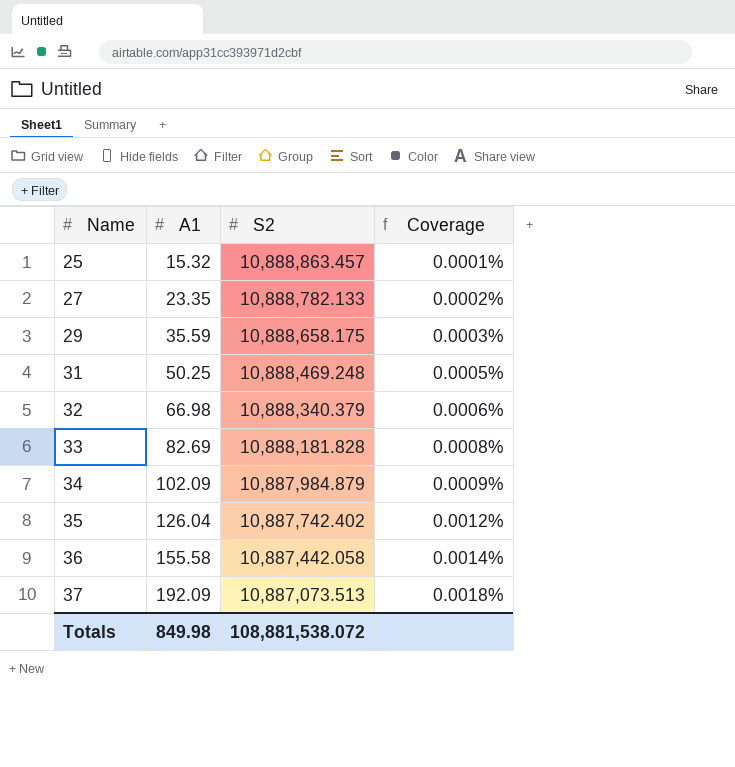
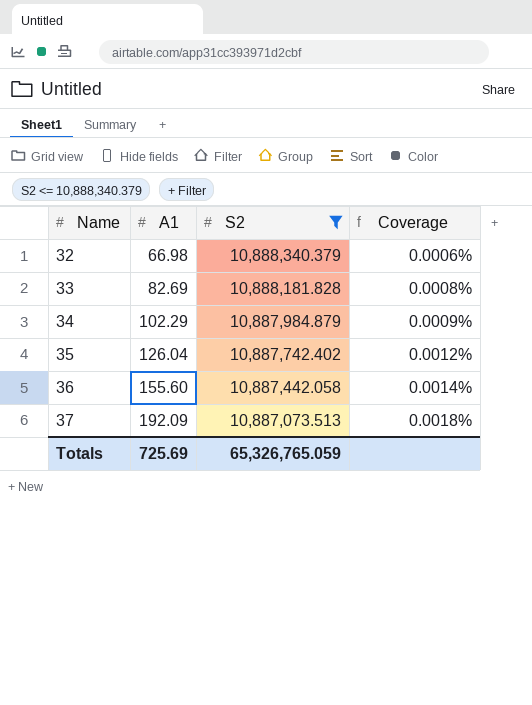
filter: none -> S2 <= 10,888,340.379
34 | A1: 102.09 -> 102.29
36 | A1: 155.58 -> 155.60
Totals | A1: 849.98 -> 725.69
Totals | S2: 108,881,538.072 -> 65,326,765.059

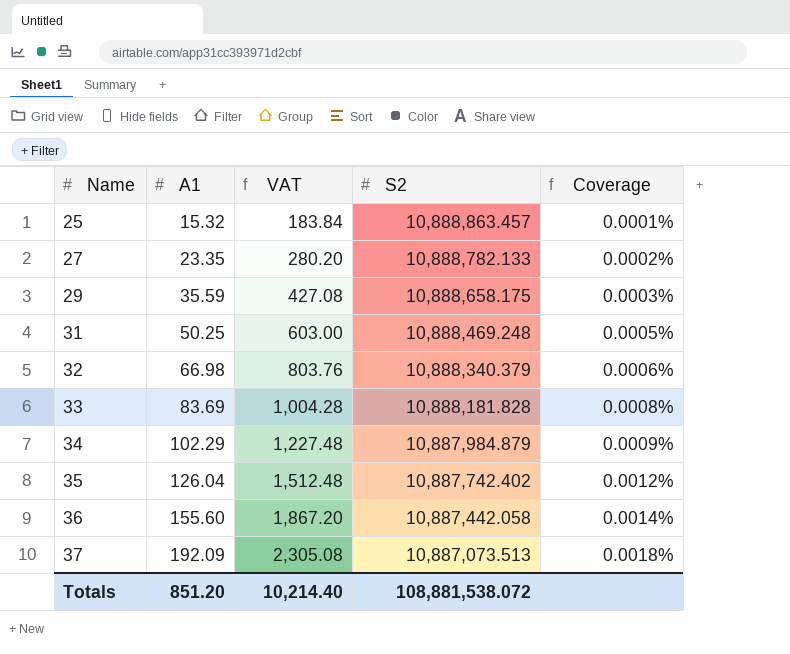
filter: S2 <= 10,888,340.379 -> none
column VAT | formula: none -> [A1] * 12
33 | A1: 82.69 -> 83.69
Totals | A1: 725.69 -> 851.20
Totals | S2: 65,326,765.059 -> 108,881,538.072

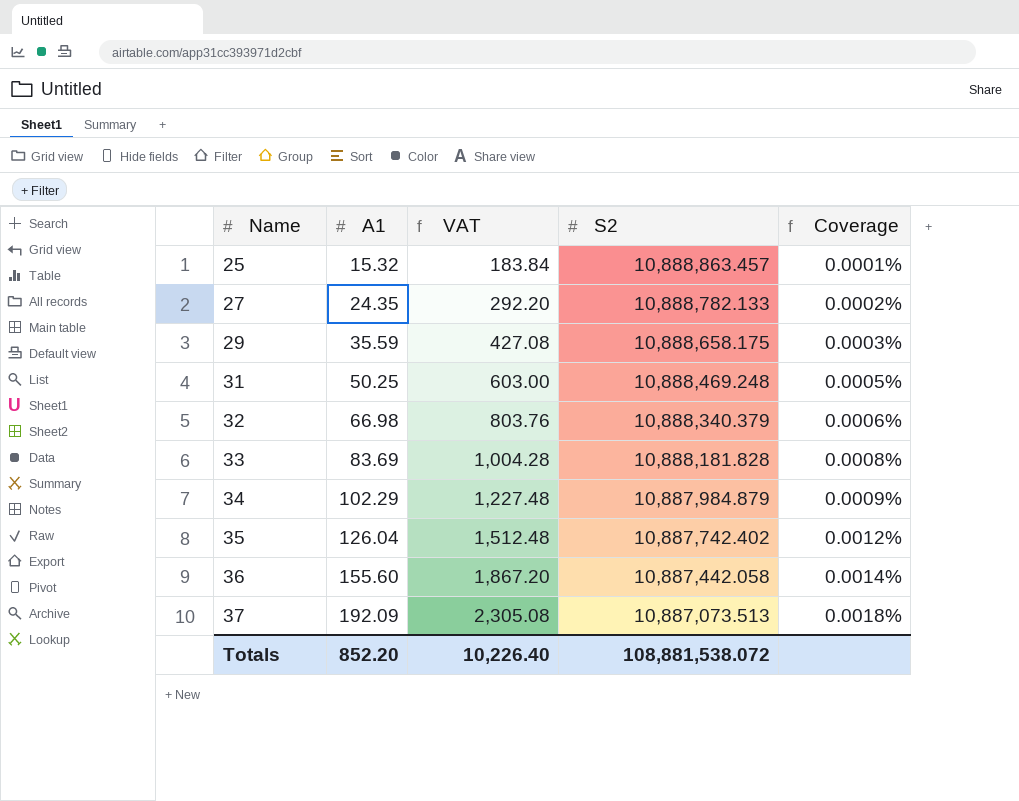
27 | A1: 23.35 -> 24.35
27 | VAT: 280.20 -> 292.20
Totals | A1: 851.20 -> 852.20
Totals | VAT: 10,214.40 -> 10,226.40

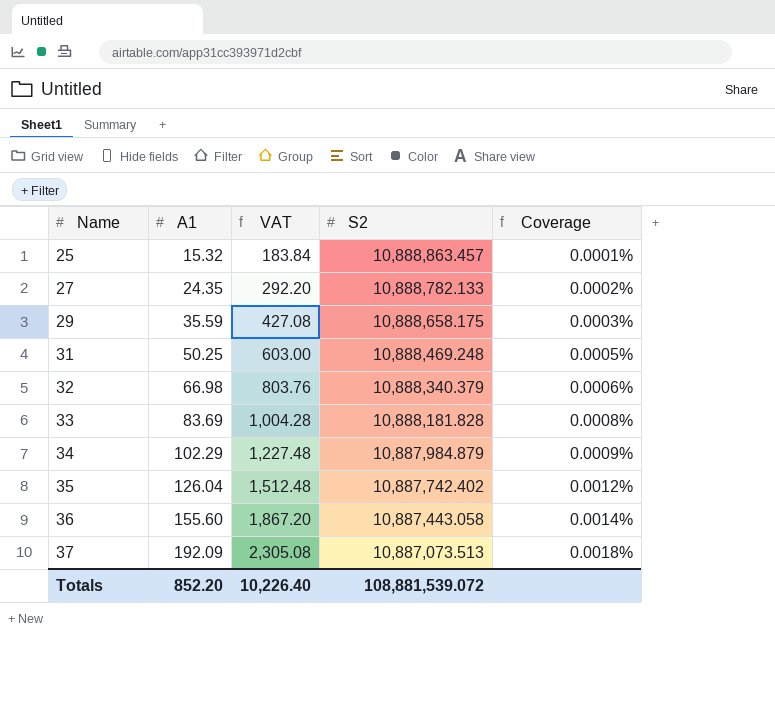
36 | S2: 10,887,442.058 -> 10,887,443.058
Totals | S2: 108,881,538.072 -> 108,881,539.072

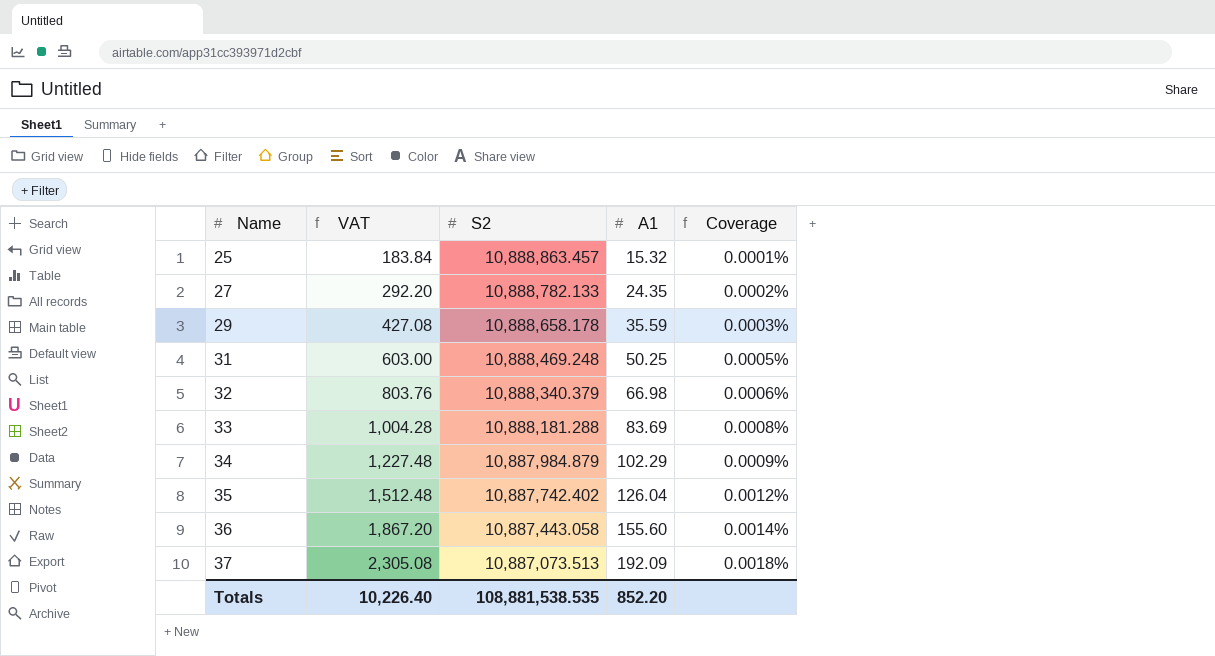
column A1 | position: 2 -> 4
29 | S2: 10,888,658.175 -> 10,888,658.178
33 | S2: 10,888,181.828 -> 10,888,181.288
Totals | S2: 108,881,539.072 -> 108,881,538.535

